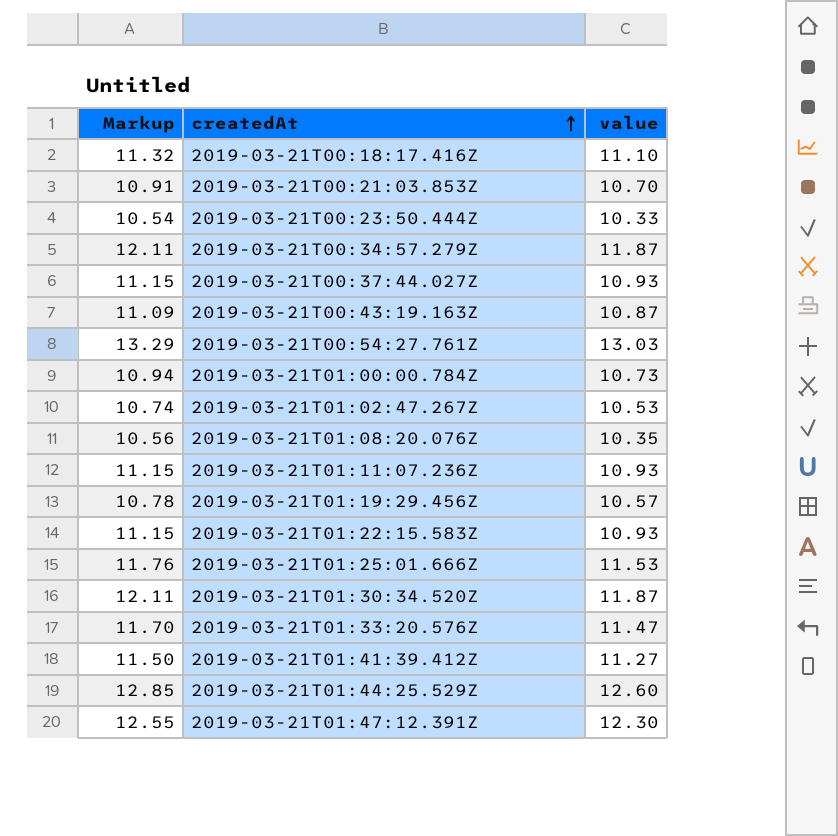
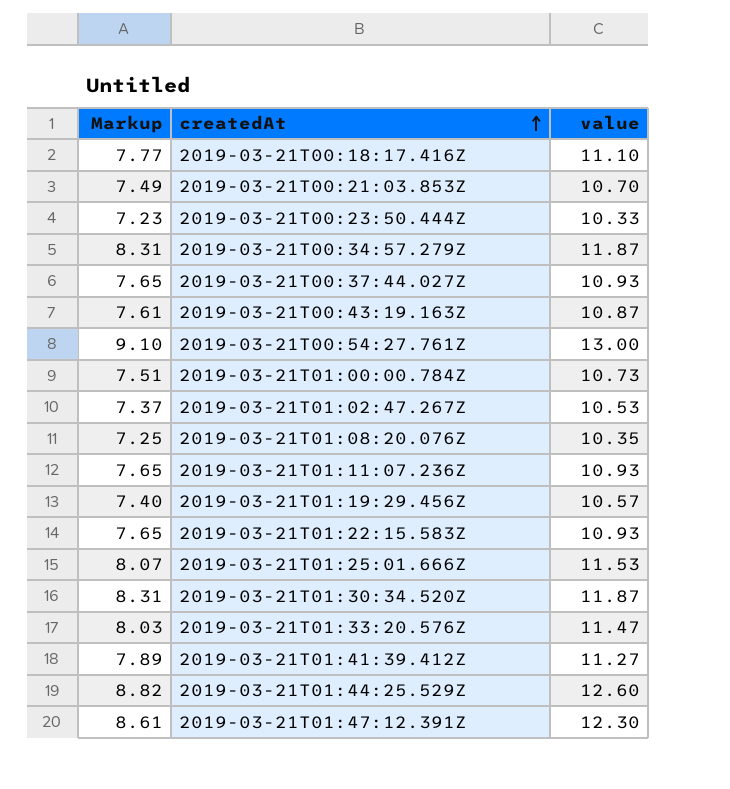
column Markup | formula: [value] * 1.02 -> [value] * 0.7
2019-03-21T00:54:27.761Z | value: 13.03 -> 13.00

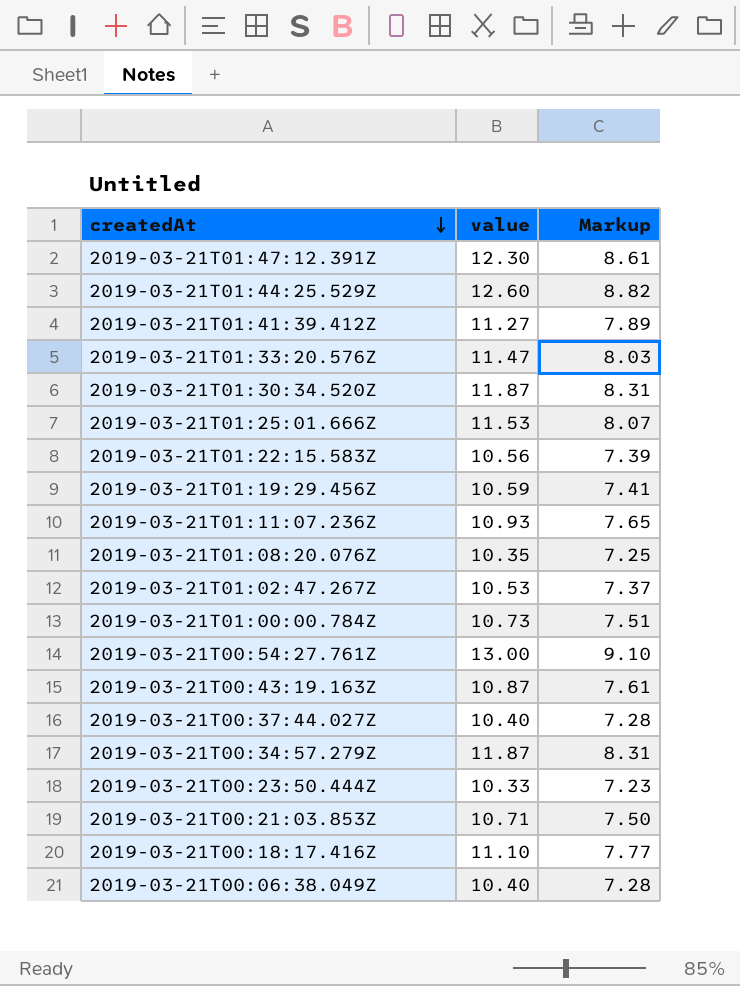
row order: createdAt ascending -> createdAt descending
column Markup | position: 1 -> 3
2019-03-21T01:22:15.583Z | value: 10.93 -> 10.56
2019-03-21T01:22:15.583Z | Markup: 7.65 -> 7.39
2019-03-21T01:19:29.456Z | value: 10.57 -> 10.59
2019-03-21T01:19:29.456Z | Markup: 7.40 -> 7.41
2019-03-21T00:37:44.027Z | value: 10.93 -> 10.40
2019-03-21T00:37:44.027Z | Markup: 7.65 -> 7.28
2019-03-21T00:21:03.853Z | value: 10.70 -> 10.71
2019-03-21T00:21:03.853Z | Markup: 7.49 -> 7.50
row 2019-03-21T00:06:38.049Z: none -> 10.40 | 7.28

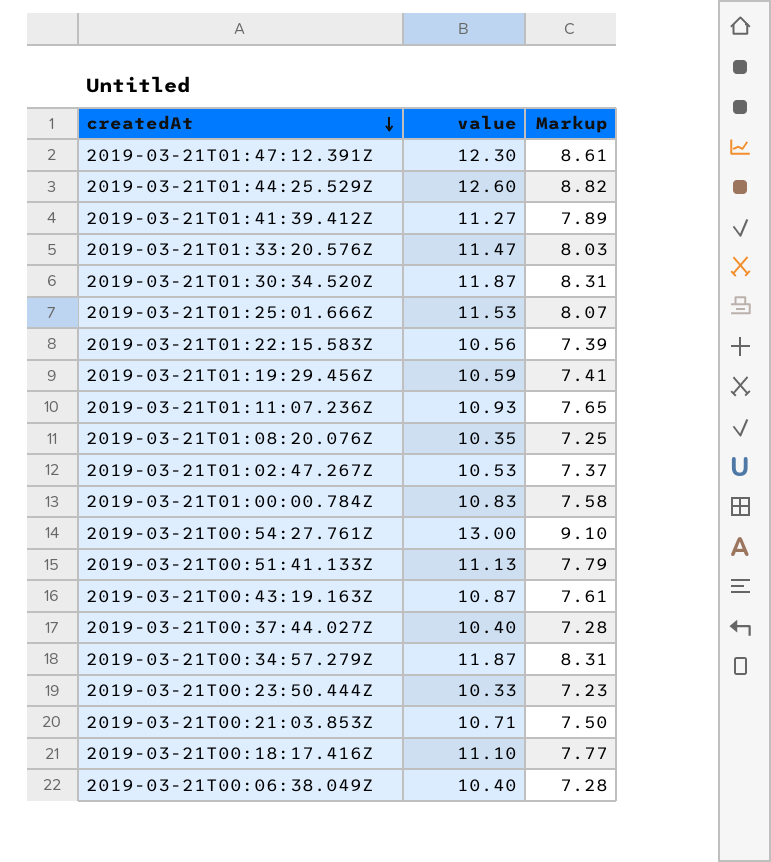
2019-03-21T01:00:00.784Z | value: 10.73 -> 10.83
2019-03-21T01:00:00.784Z | Markup: 7.51 -> 7.58
row 2019-03-21T00:51:41.133Z: none -> 11.13 | 7.79

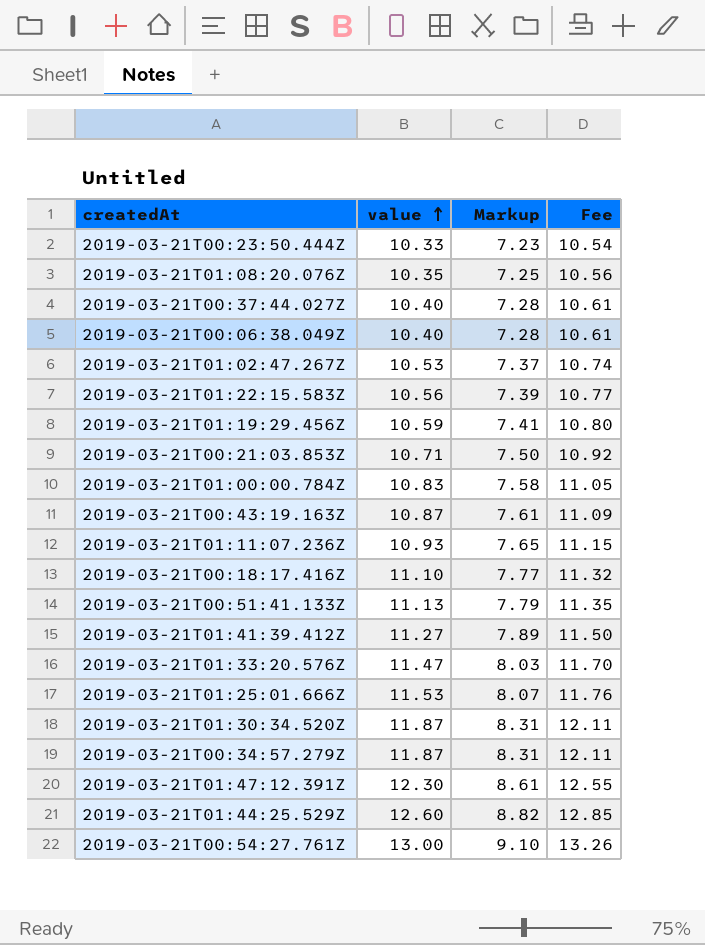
row order: createdAt descending -> value ascending
column Fee | formula: none -> [value] * 1.02

